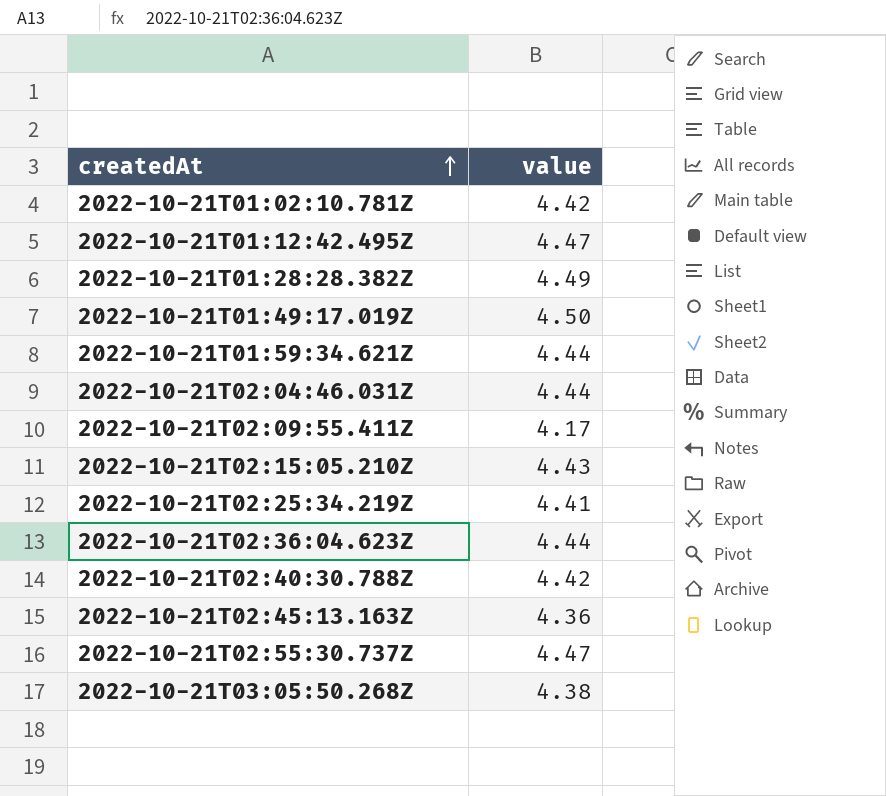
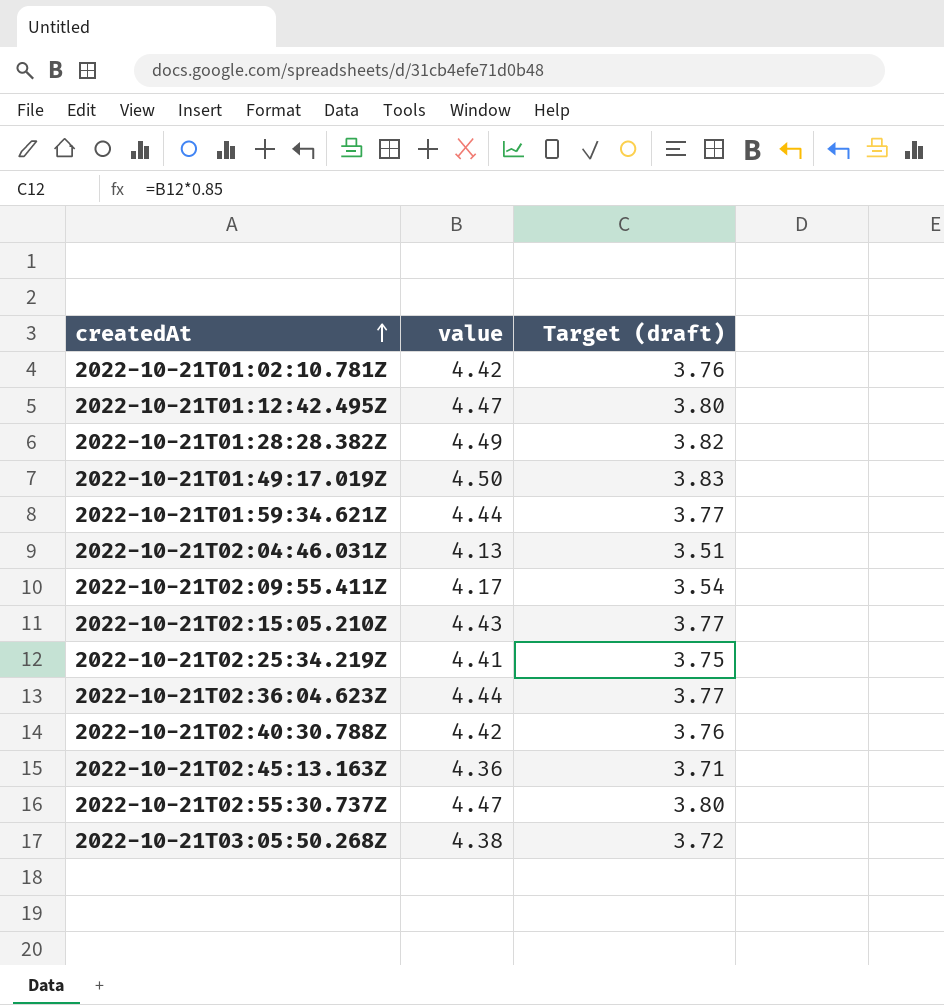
column Target (draft) | formula: none -> [value] * 0.85
2022-10-21T02:04:46.031Z | value: 4.44 -> 4.13

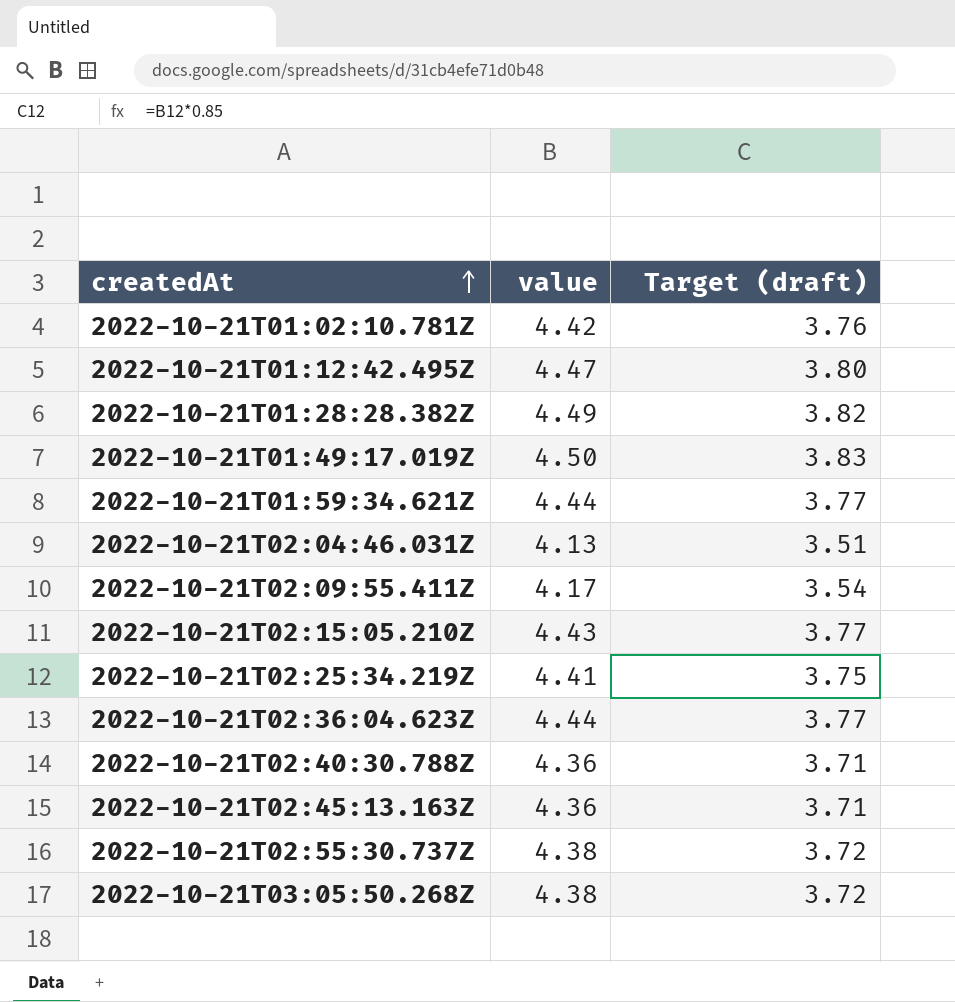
2022-10-21T02:40:30.788Z | value: 4.42 -> 4.36
2022-10-21T02:40:30.788Z | Target (draft): 3.76 -> 3.71
2022-10-21T02:55:30.737Z | value: 4.47 -> 4.38
2022-10-21T02:55:30.737Z | Target (draft): 3.80 -> 3.72

